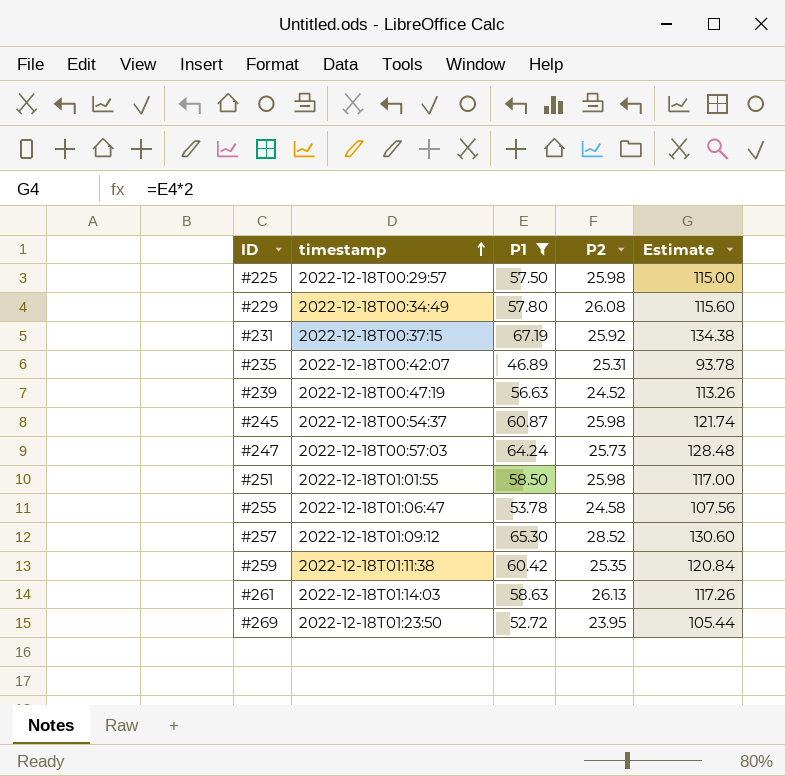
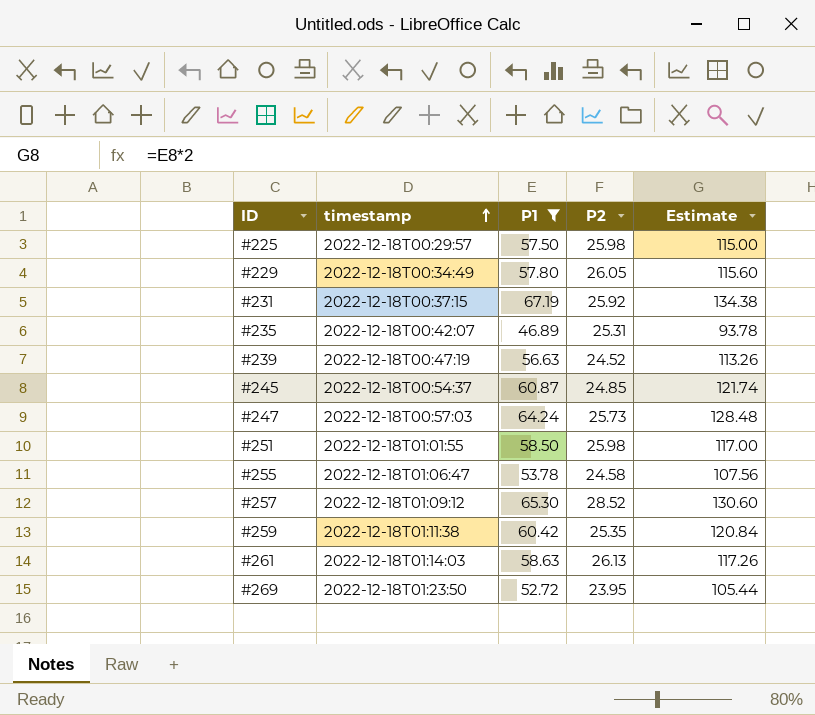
#229 | P2: 26.08 -> 26.05
#245 | P2: 25.98 -> 24.85

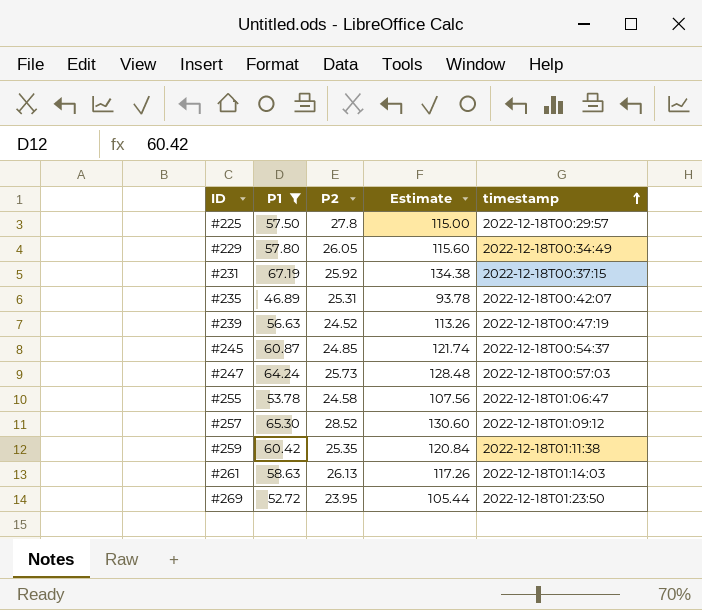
column timestamp | position: 2 -> 5
row #251: 2022-12-18T01:01:55 | 58.50 | 25.98 | 117.00 -> none
#225 | P2: 25.98 -> 27.8

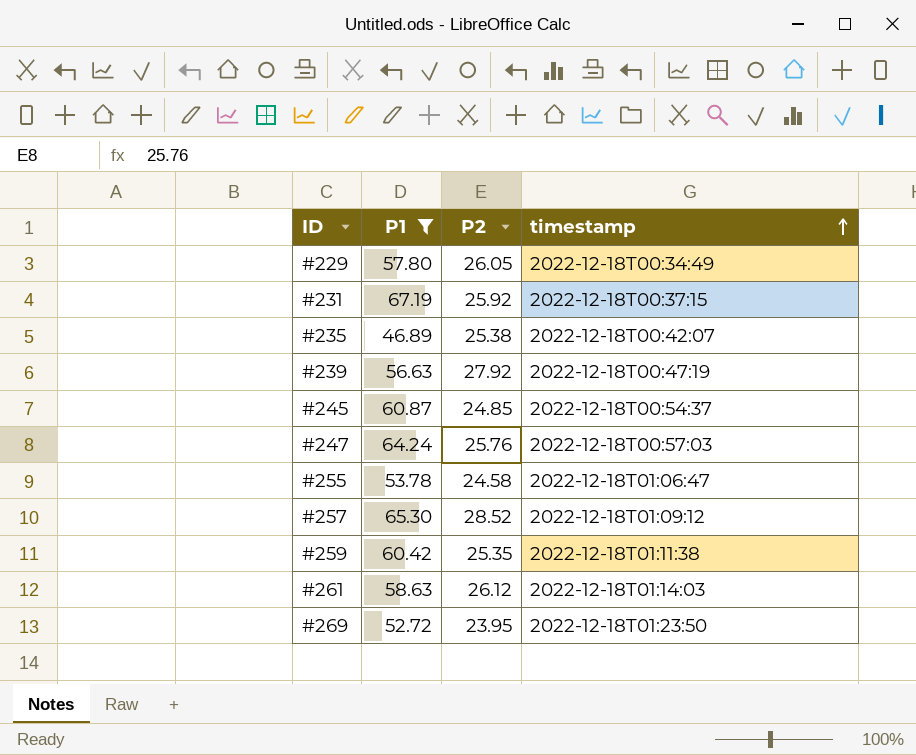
column Estimate | formula: [P1] * 2 -> none
row #225: 57.50 | 27.8 | 115.00 | 2022-12-18T00:29:57 -> none
#235 | P2: 25.31 -> 25.38
#239 | P2: 24.52 -> 27.92
#247 | P2: 25.73 -> 25.76
#261 | P2: 26.13 -> 26.12

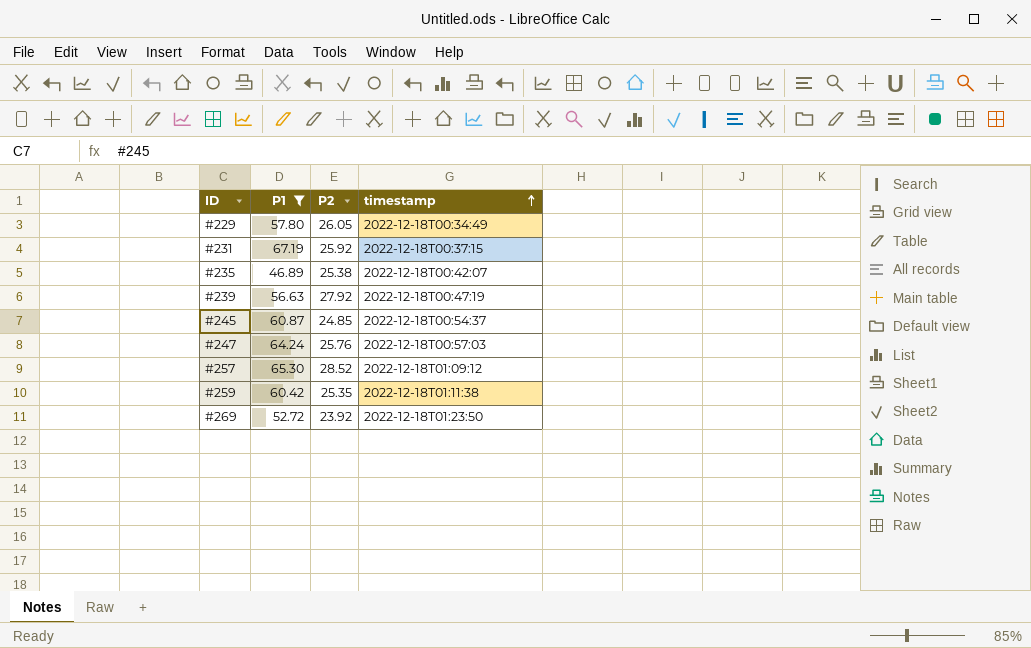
row #255: 53.78 | 24.58 | 2022-12-18T01:06:47 -> none
row #261: 58.63 | 26.12 | 2022-12-18T01:14:03 -> none
#269 | P2: 23.95 -> 23.92

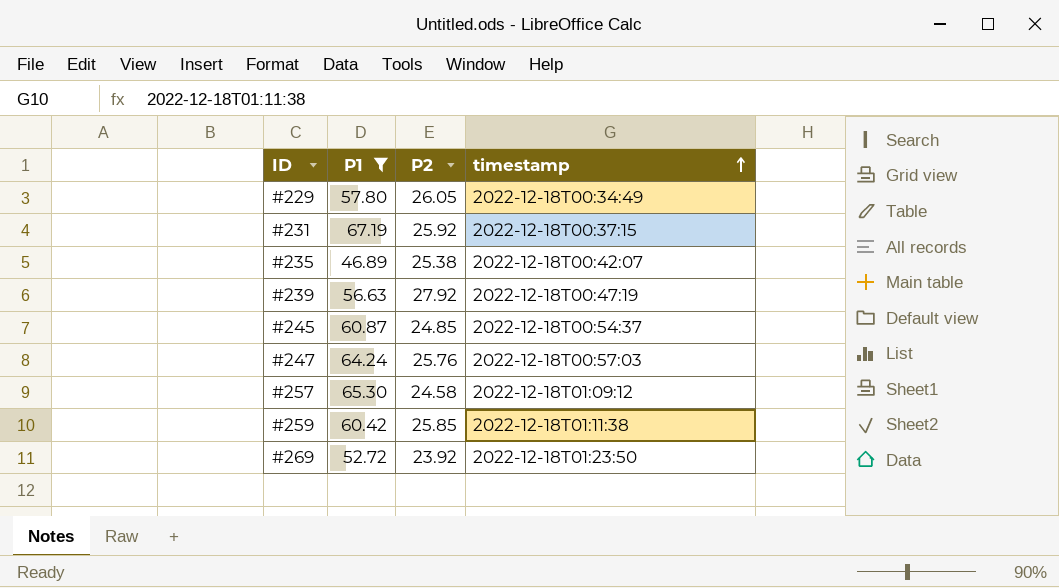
#257 | P2: 28.52 -> 24.58
#259 | P2: 25.35 -> 25.85

